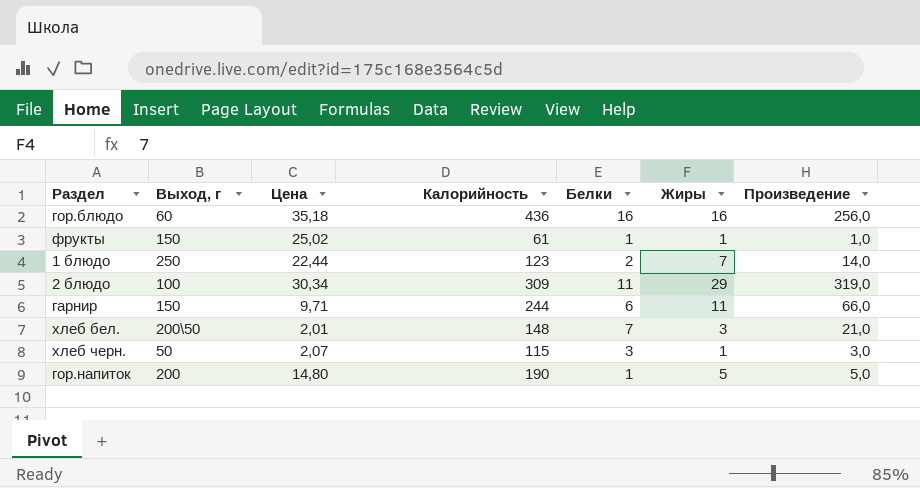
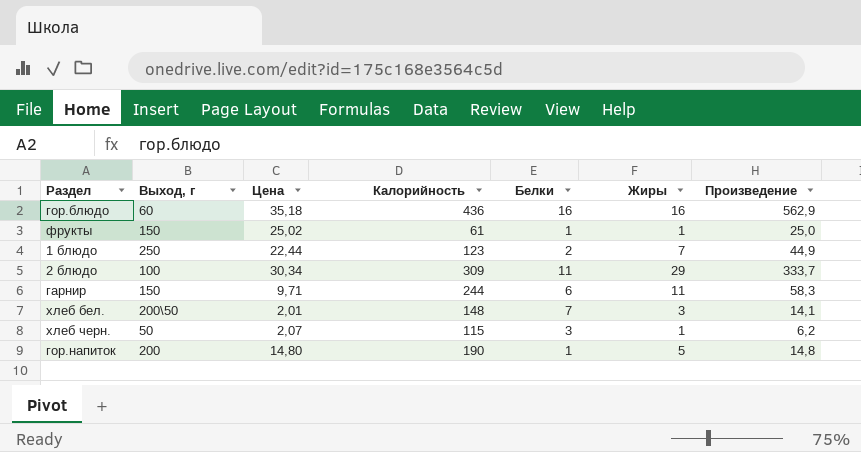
column Произведение | formula: [Белки] * [Жиры] -> [Цена] * [Белки]

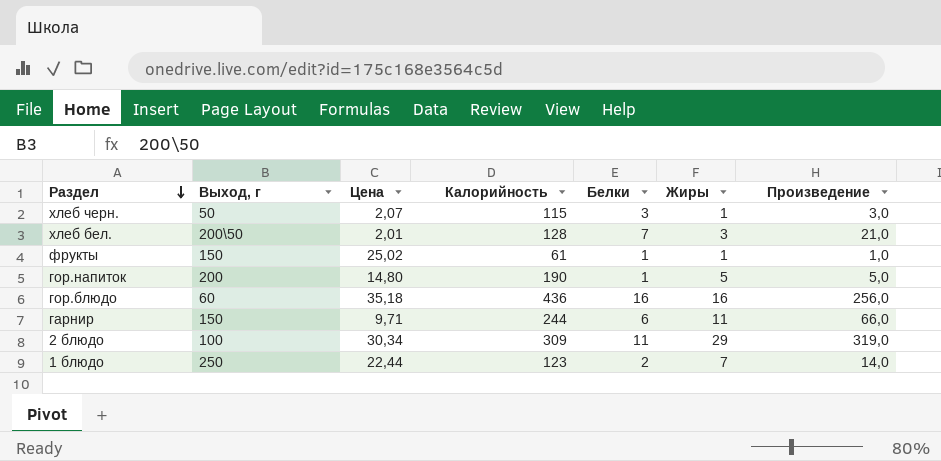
row order: none -> Раздел descending
column Произведение | formula: [Цена] * [Белки] -> [Белки] * [Жиры]
хлеб бел. | Калорийность: 148 -> 128

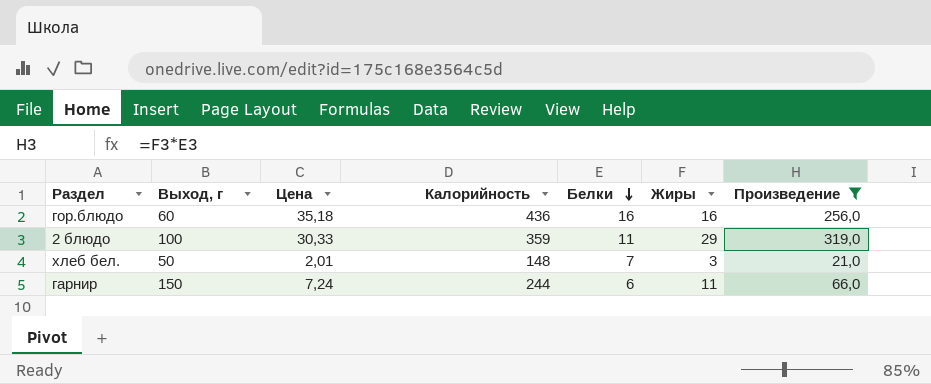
filter: none -> Произведение >= 21,0
row order: Раздел descending -> Белки descending
2 блюдо | Цена: 30,34 -> 30,33
2 блюдо | Калорийность: 309 -> 359
хлеб бел. | Выход, г: 200\50 -> 50
хлеб бел. | Калорийность: 128 -> 148
гарнир | Цена: 9,71 -> 7,24

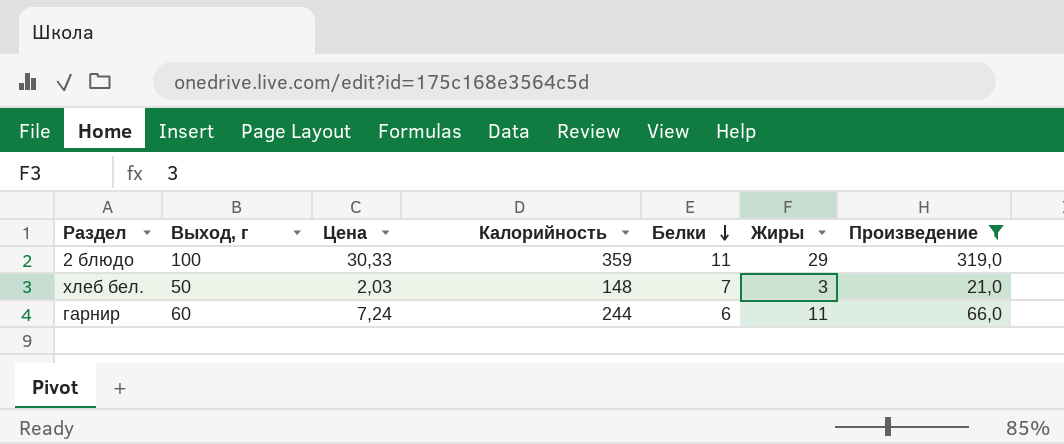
row гор.блюдо: 60 | 35,18 | 436 | 16 | 16 | 256,0 -> none
хлеб бел. | Цена: 2,01 -> 2,03
гарнир | Выход, г: 150 -> 60

